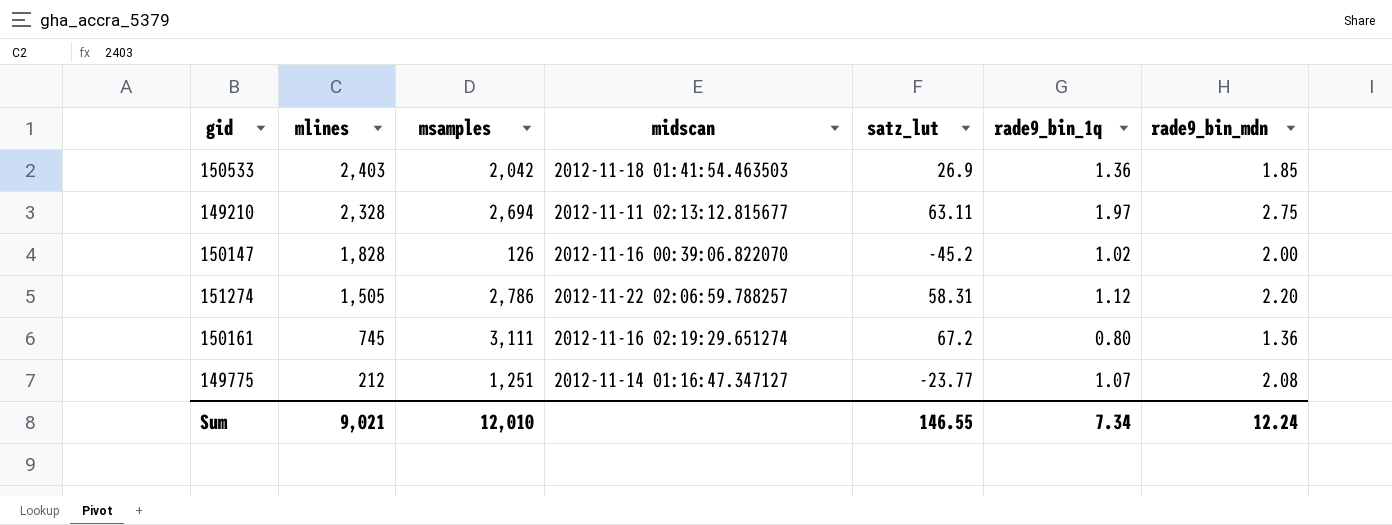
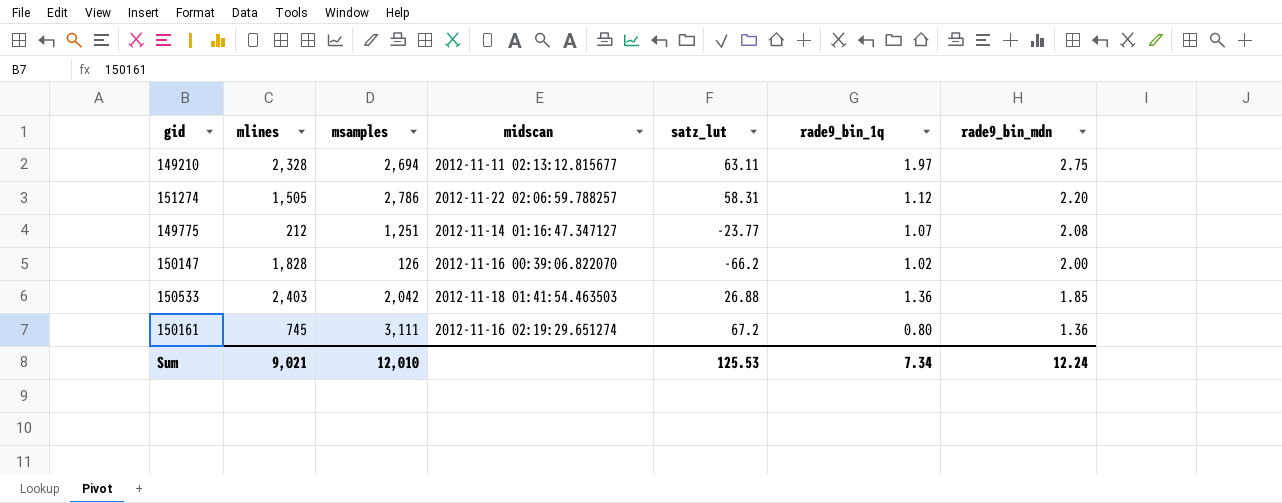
row order: mlines descending -> rade9_bin_mdn descending
150147 | satz_lut: -45.2 -> -66.2
150533 | satz_lut: 26.9 -> 26.88
Sum | satz_lut: 146.55 -> 125.53

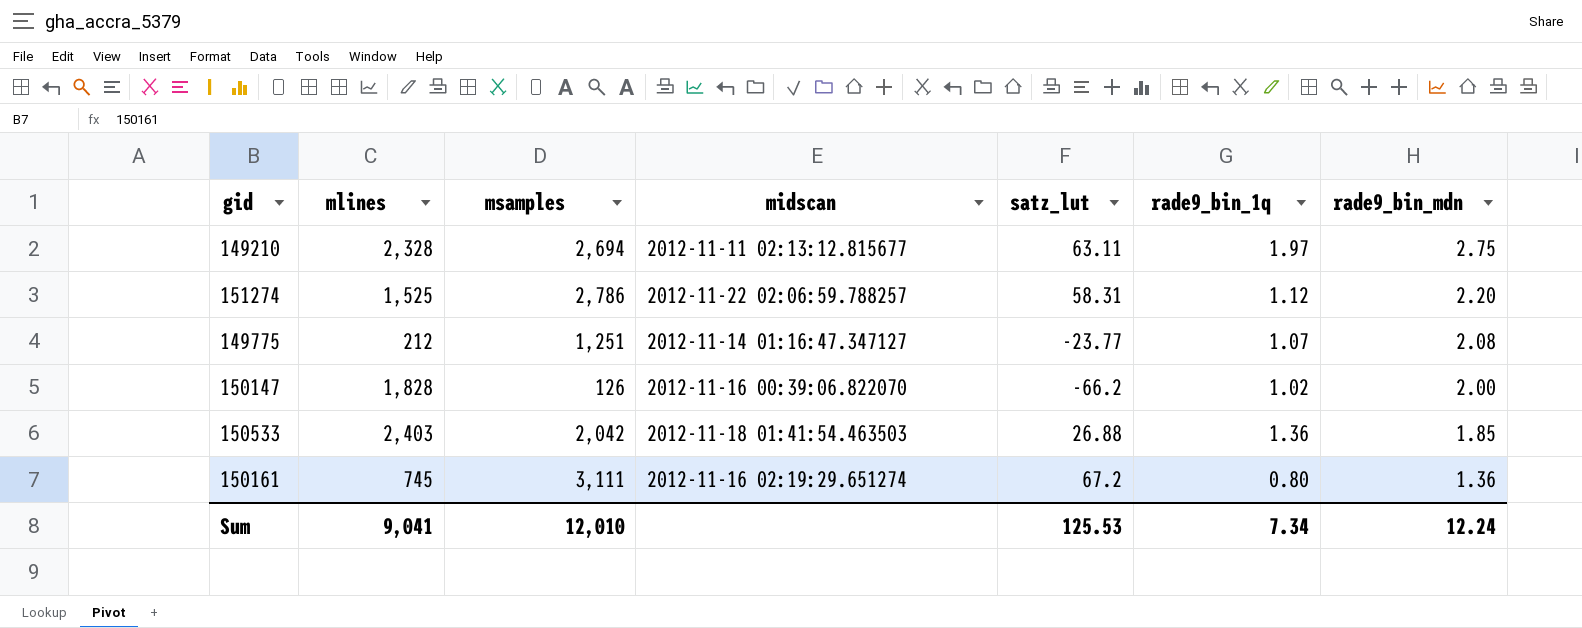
151274 | mlines: 1,505 -> 1,525
Sum | mlines: 9,021 -> 9,041

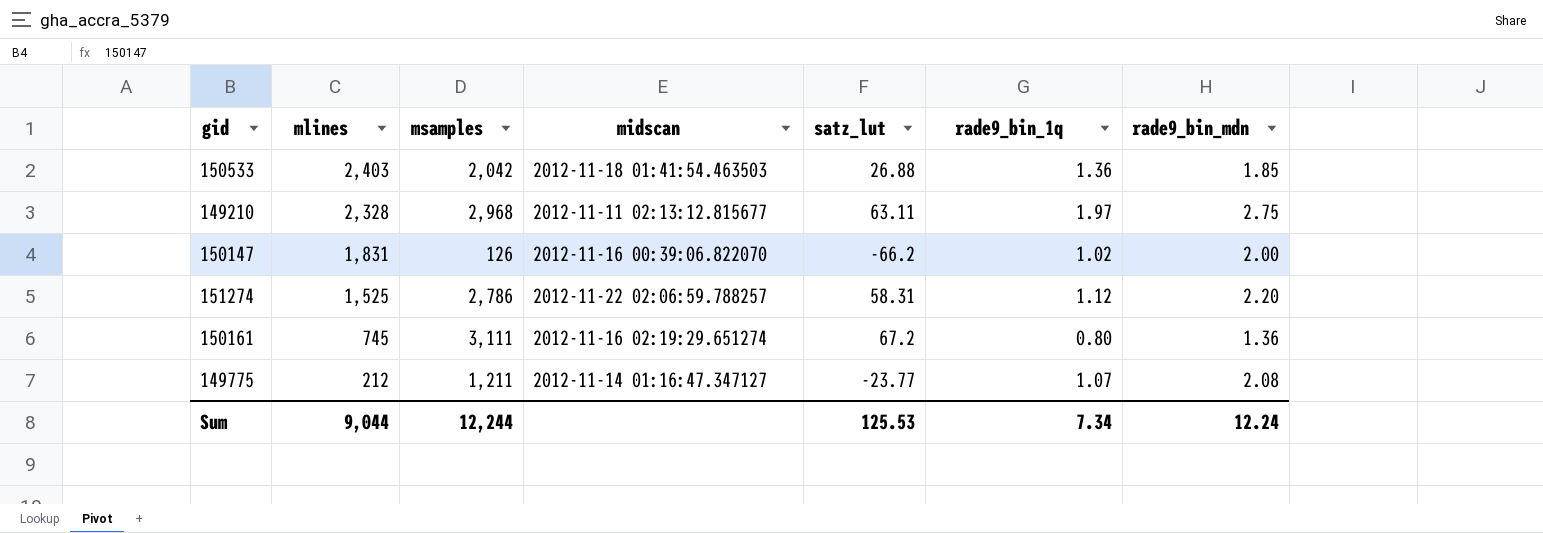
row order: rade9_bin_mdn descending -> mlines descending
149210 | msamples: 2,694 -> 2,968
150147 | mlines: 1,828 -> 1,831
149775 | msamples: 1,251 -> 1,211
Sum | mlines: 9,041 -> 9,044
Sum | msamples: 12,010 -> 12,244

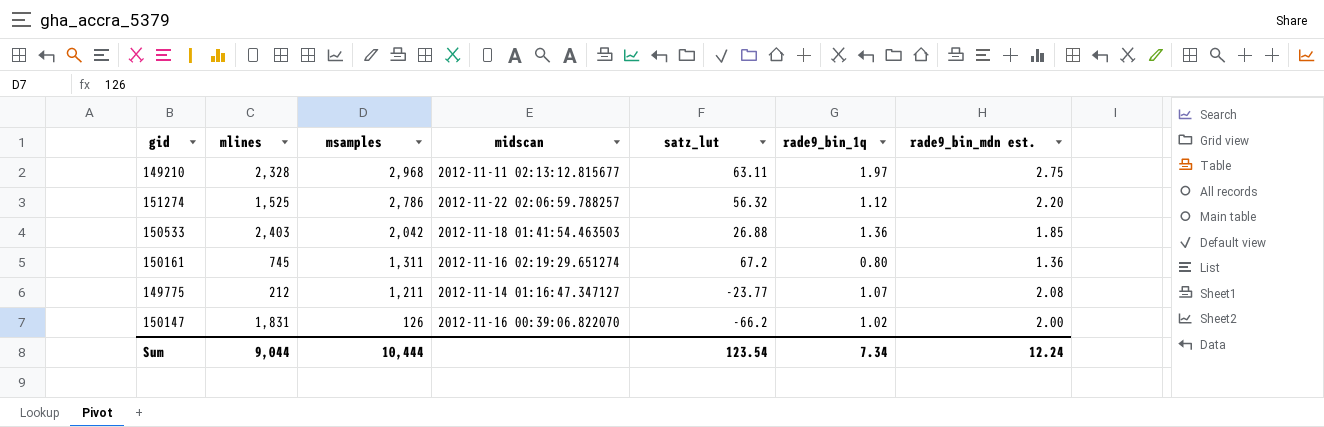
row order: mlines descending -> msamples descending
column name: rade9_bin_mdn -> rade9_bin_mdn est.
151274 | satz_lut: 58.31 -> 56.32
150161 | msamples: 3,111 -> 1,311
Sum | msamples: 12,244 -> 10,444
Sum | satz_lut: 125.53 -> 123.54

